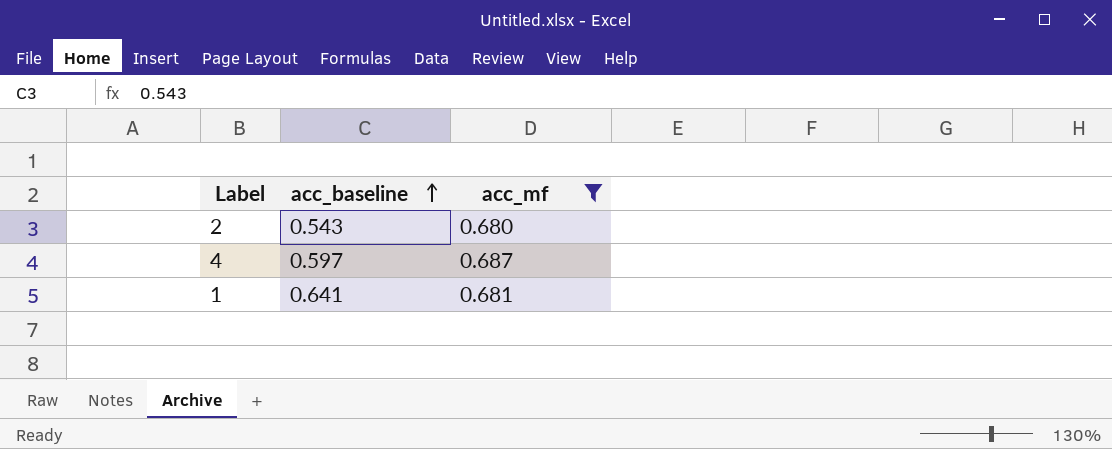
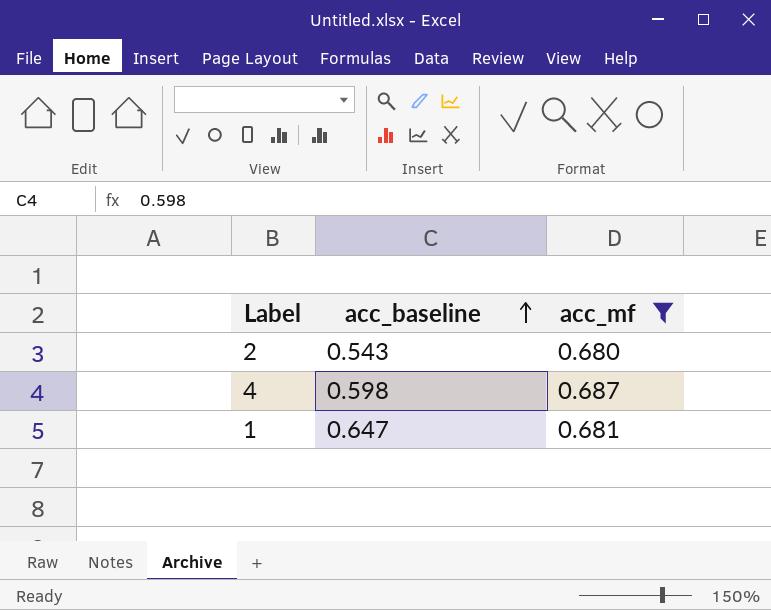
4 | acc_baseline: 0.597 -> 0.598
1 | acc_baseline: 0.641 -> 0.647

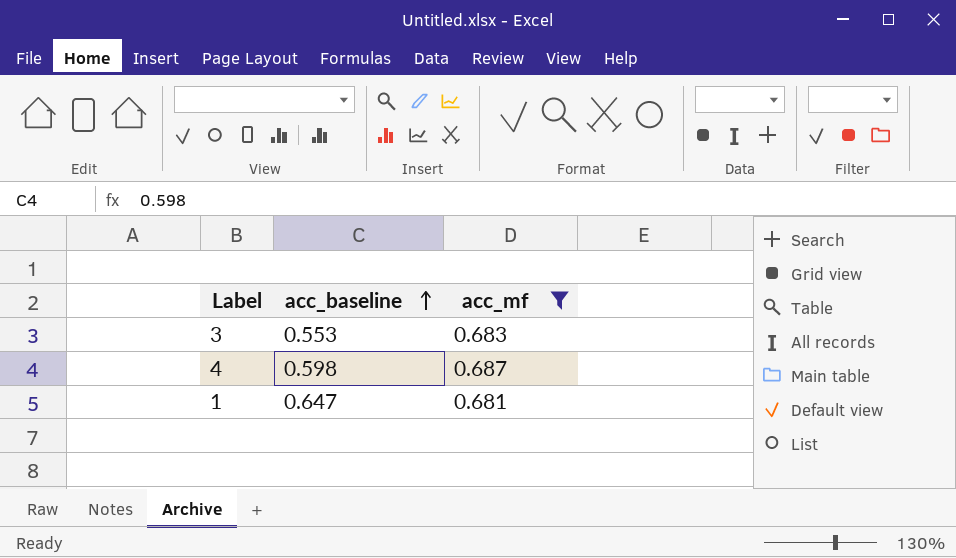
row 2: 0.543 | 0.680 -> none
row 3: none -> 0.553 | 0.683

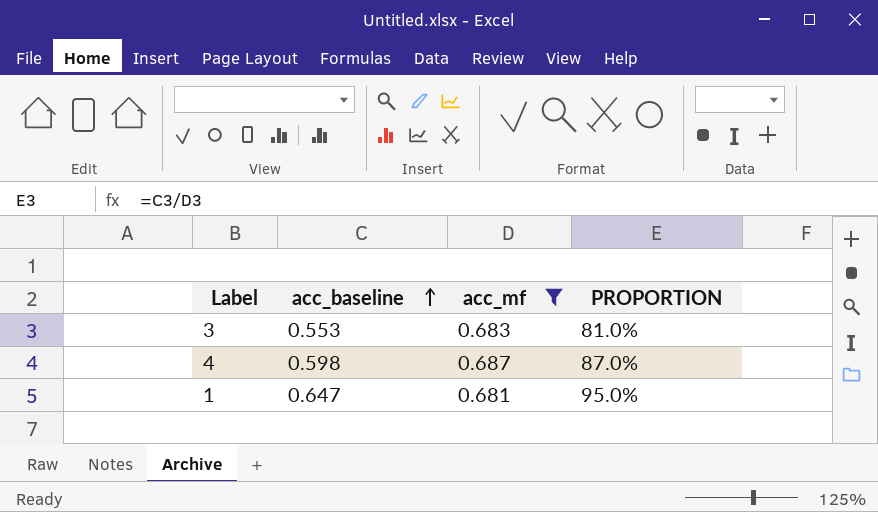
column PROPORTION | formula: none -> [acc_baseline] / [acc_mf]

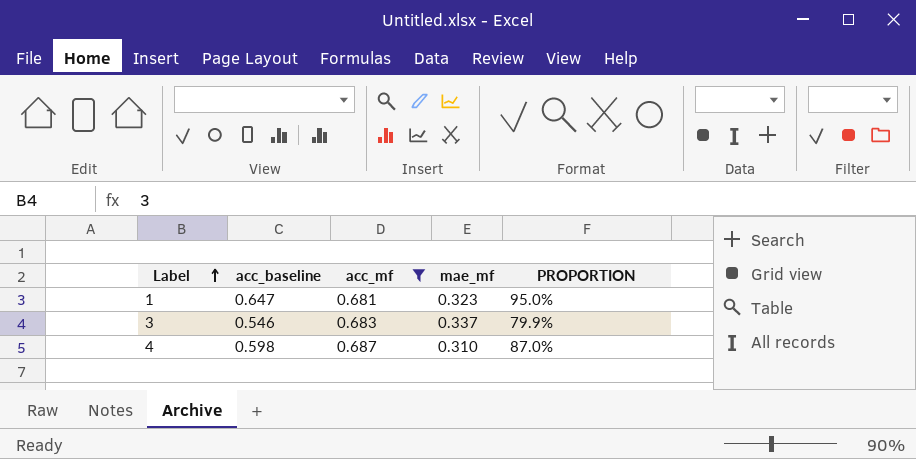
row order: acc_baseline ascending -> Label ascending
column mae_mf | position: none -> 4
3 | acc_baseline: 0.553 -> 0.546
3 | PROPORTION: 81.0% -> 79.9%

